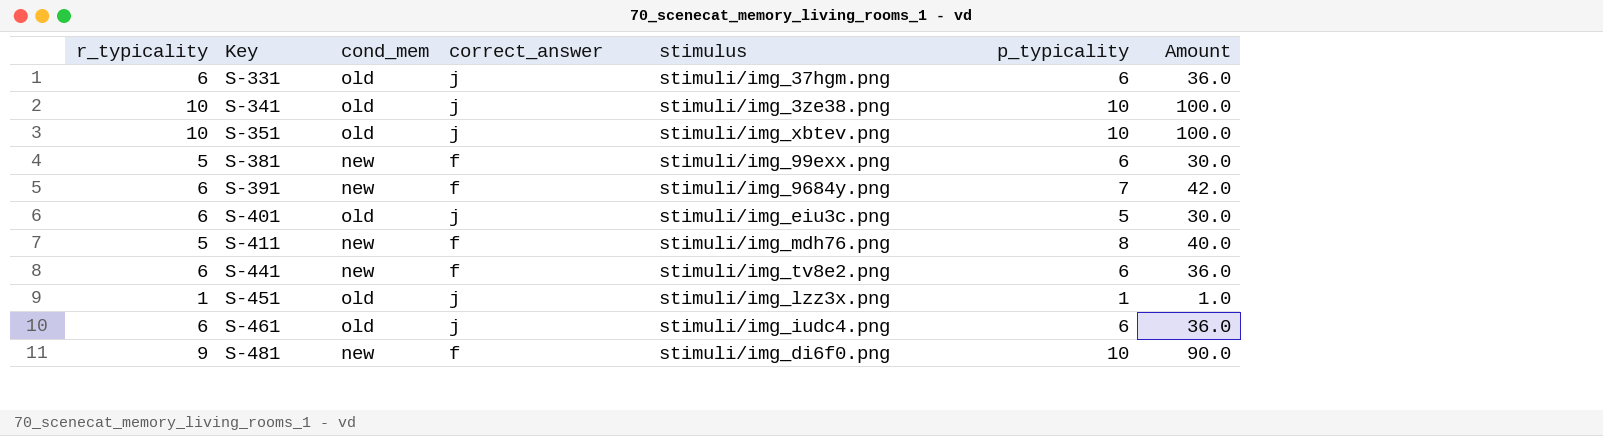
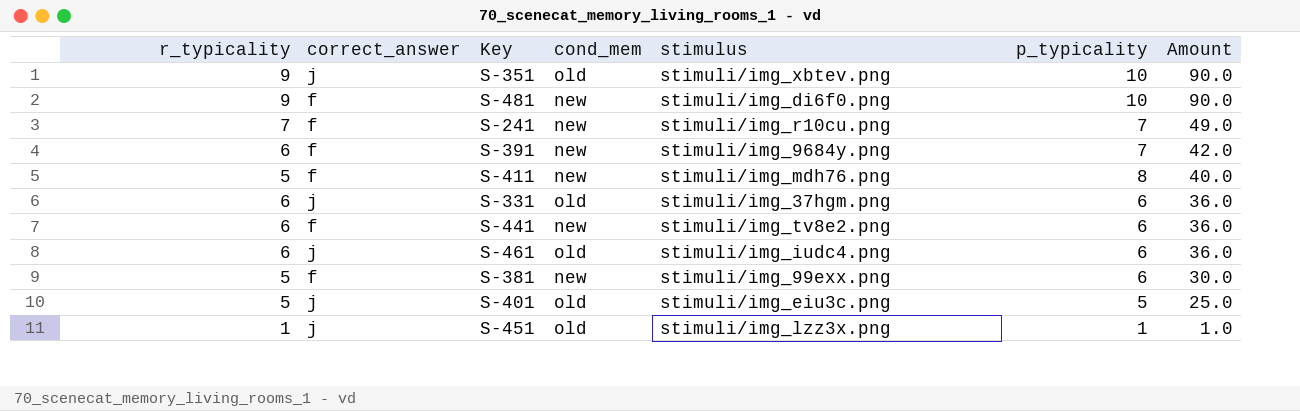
row order: Key ascending -> Amount descending
column correct_answer | position: 4 -> 2
row S-341: 10 | old | j | stimuli/img_3ze38.png | 10 | 100.0 -> none
S-351 | r_typicality: 10 -> 9
S-351 | Amount: 100.0 -> 90.0
row S-241: none -> 7 | f | new | stimuli/img_r10cu.png | 7 | 49.0
S-401 | r_typicality: 6 -> 5
S-401 | Amount: 30.0 -> 25.0

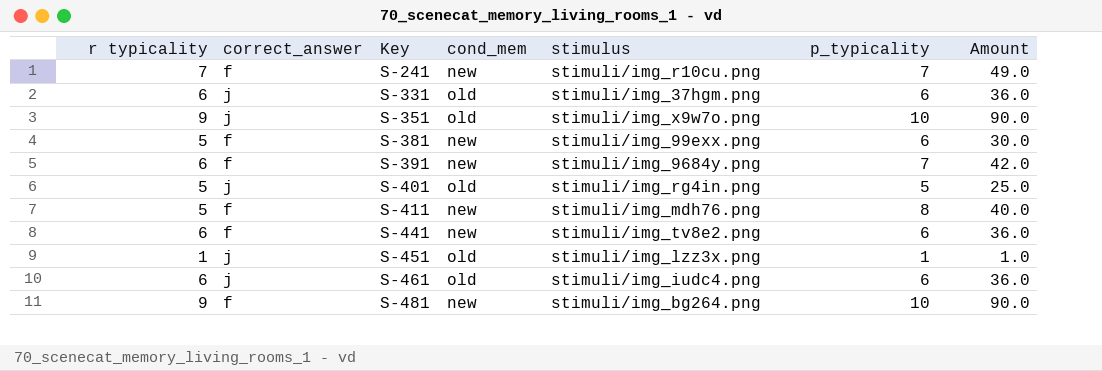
row order: Amount descending -> Key ascending
column name: r_typicality -> r typicality
S-351 | stimulus: stimuli/img_xbtev.png -> stimuli/img_x9w7o.png
S-401 | stimulus: stimuli/img_eiu3c.png -> stimuli/img_rg4in.png
S-481 | stimulus: stimuli/img_di6f0.png -> stimuli/img_bg264.png

